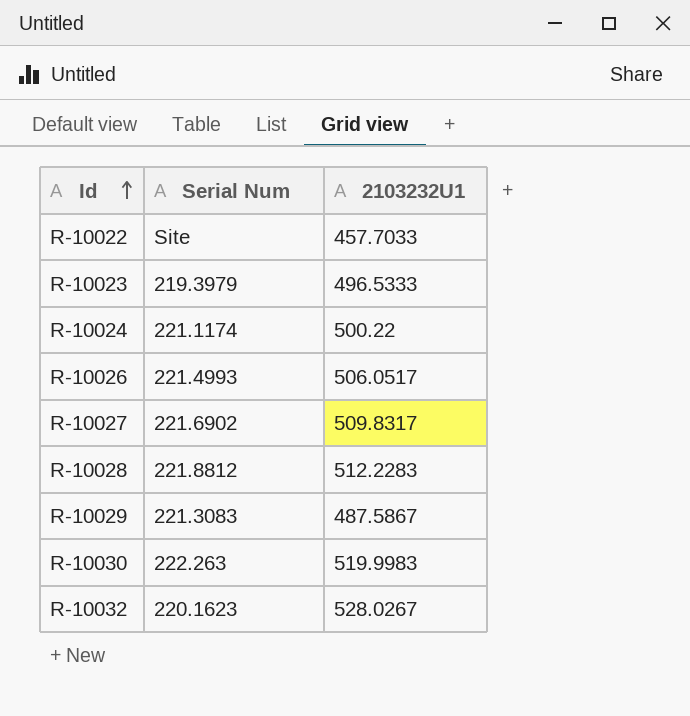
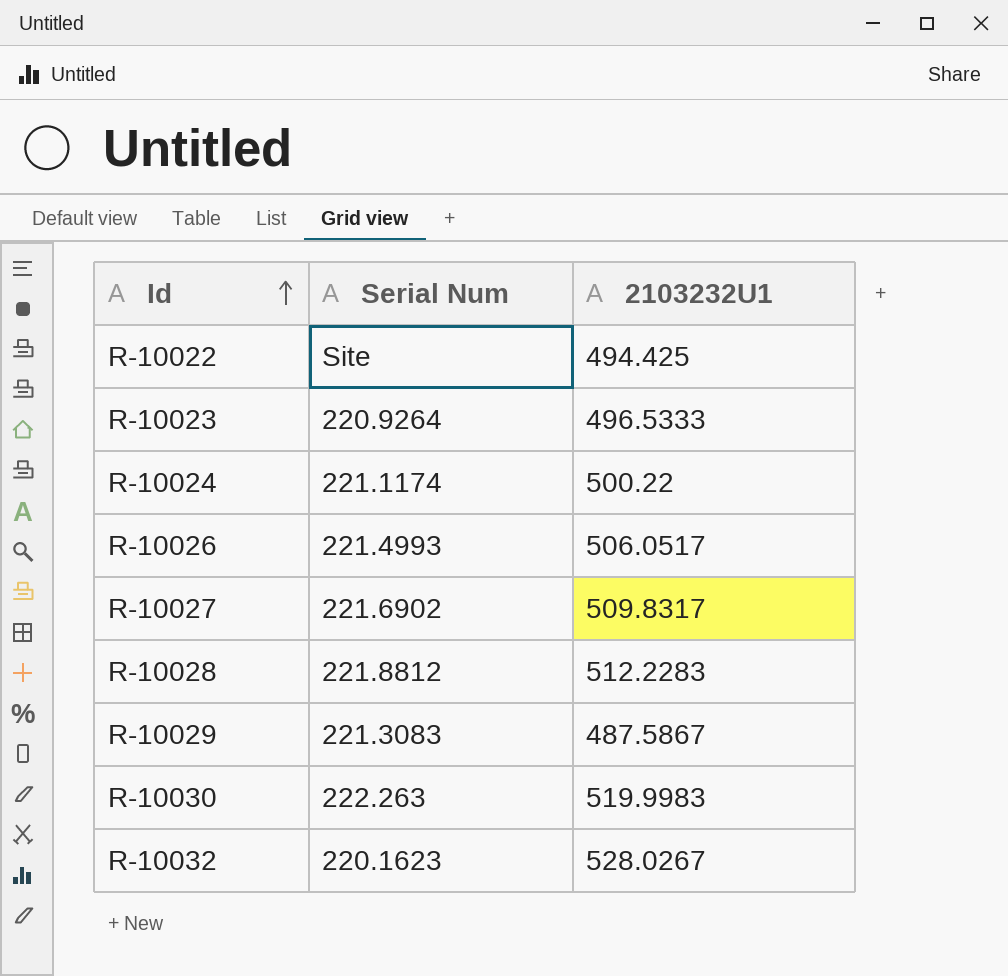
R-10022 | 2103232U1: 457.7033 -> 494.425
R-10023 | Serial Num: 219.3979 -> 220.9264

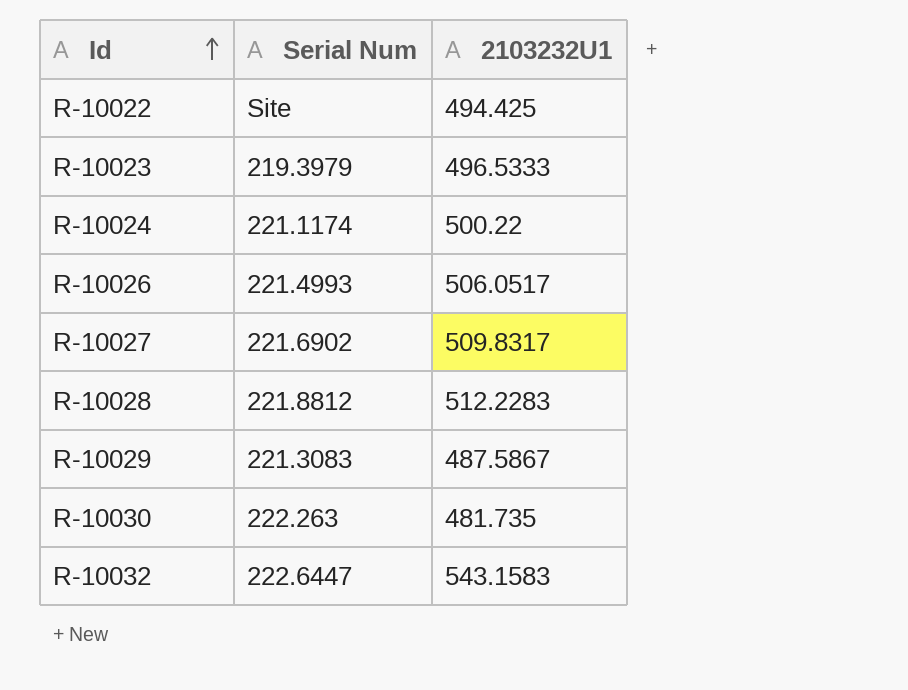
R-10023 | Serial Num: 220.9264 -> 219.3979
R-10030 | 2103232U1: 519.9983 -> 481.735
R-10032 | Serial Num: 220.1623 -> 222.6447
R-10032 | 2103232U1: 528.0267 -> 543.1583

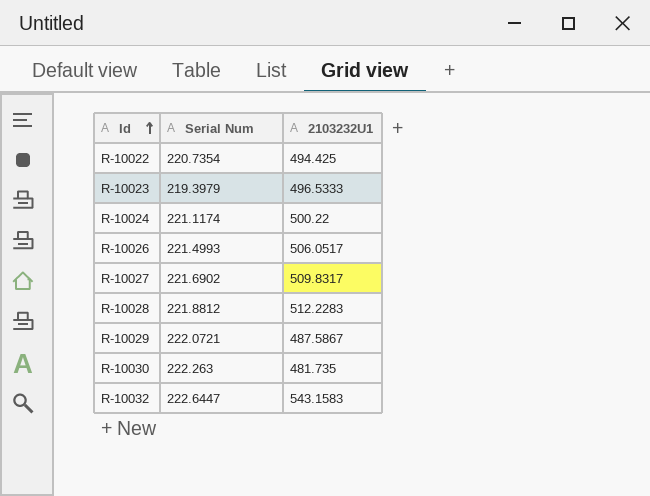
R-10022 | Serial Num: Site -> 220.7354
R-10029 | Serial Num: 221.3083 -> 222.0721

